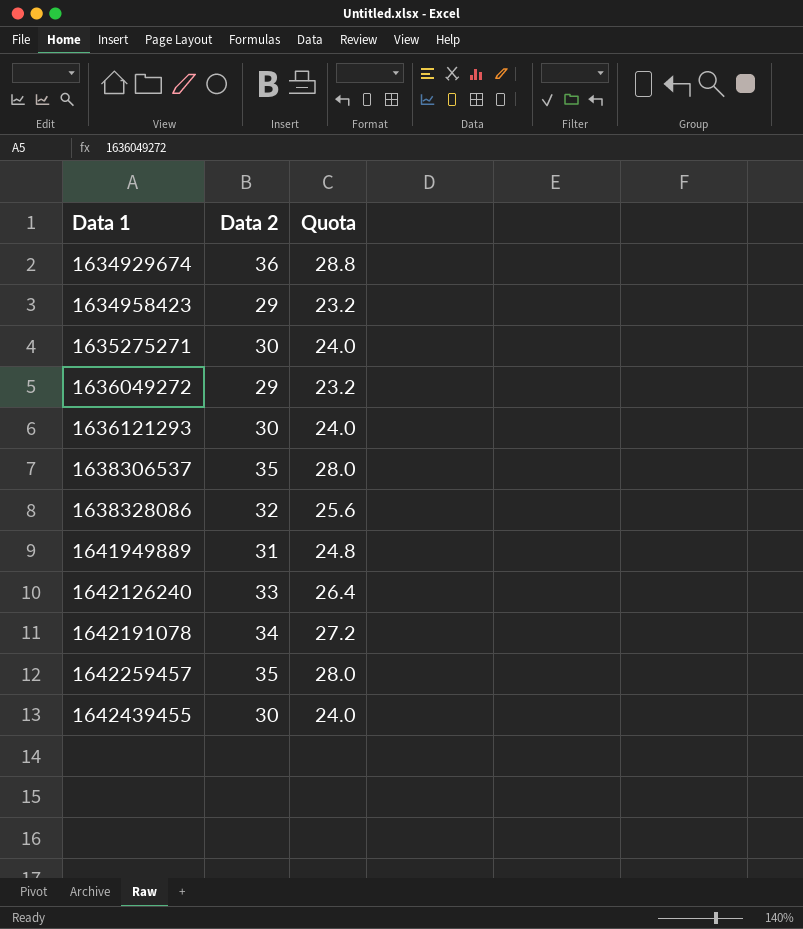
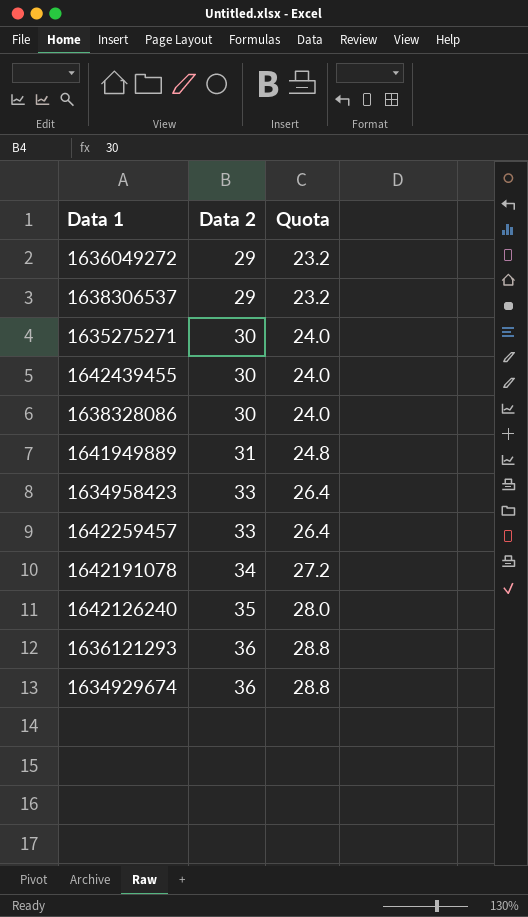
row order: Data 1 ascending -> Data 2 ascending
1638306537 | Data 2: 35 -> 29
1638306537 | Quota: 28.0 -> 23.2
1638328086 | Data 2: 32 -> 30
1638328086 | Quota: 25.6 -> 24.0
1634958423 | Data 2: 29 -> 33
1634958423 | Quota: 23.2 -> 26.4
1642259457 | Data 2: 35 -> 33
1642259457 | Quota: 28.0 -> 26.4
1642126240 | Data 2: 33 -> 35
1642126240 | Quota: 26.4 -> 28.0
1636121293 | Data 2: 30 -> 36
1636121293 | Quota: 24.0 -> 28.8

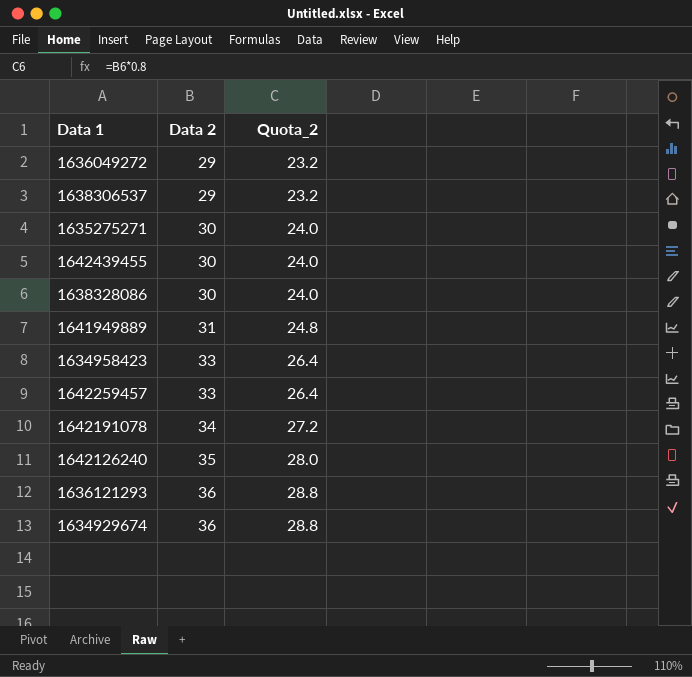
column name: Quota -> Quota_2

